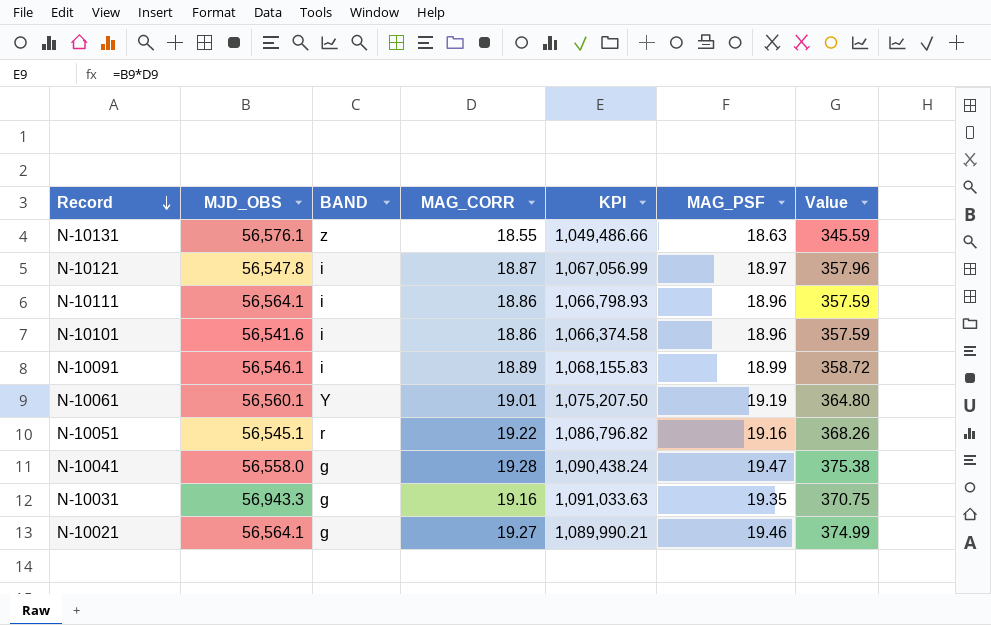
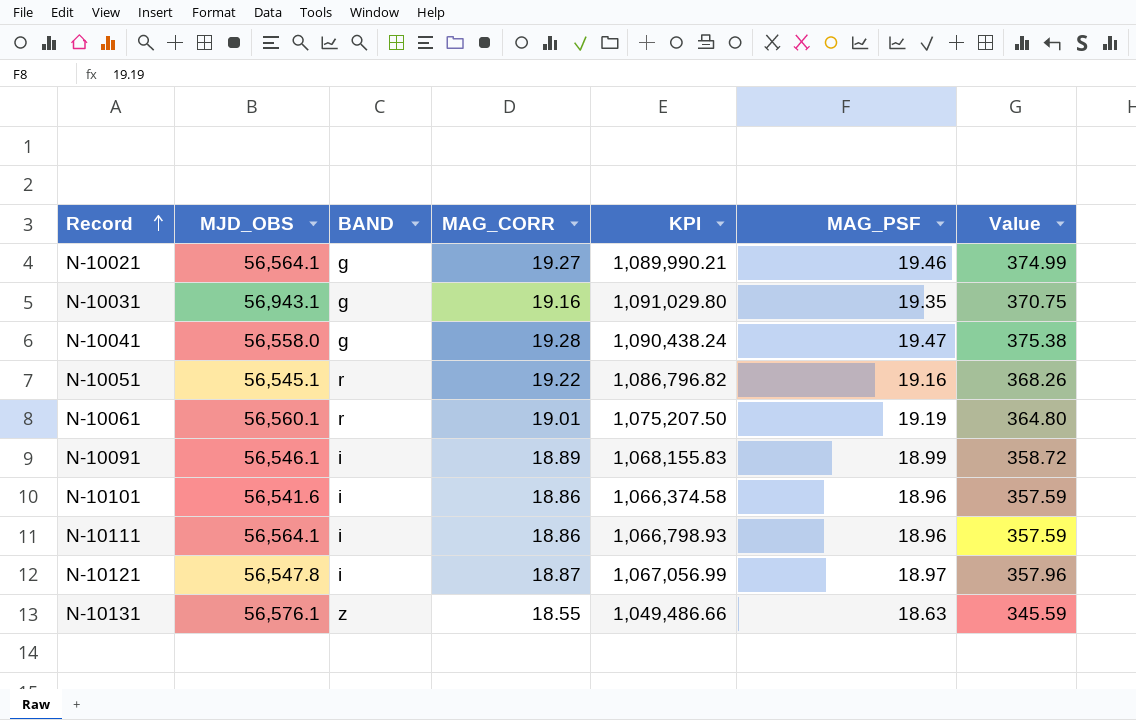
row order: Record descending -> Record ascending
N-10031 | MJD_OBS: 56,943.3 -> 56,943.1
N-10031 | KPI: 1,091,033.63 -> 1,091,029.80
N-10061 | BAND: Y -> r

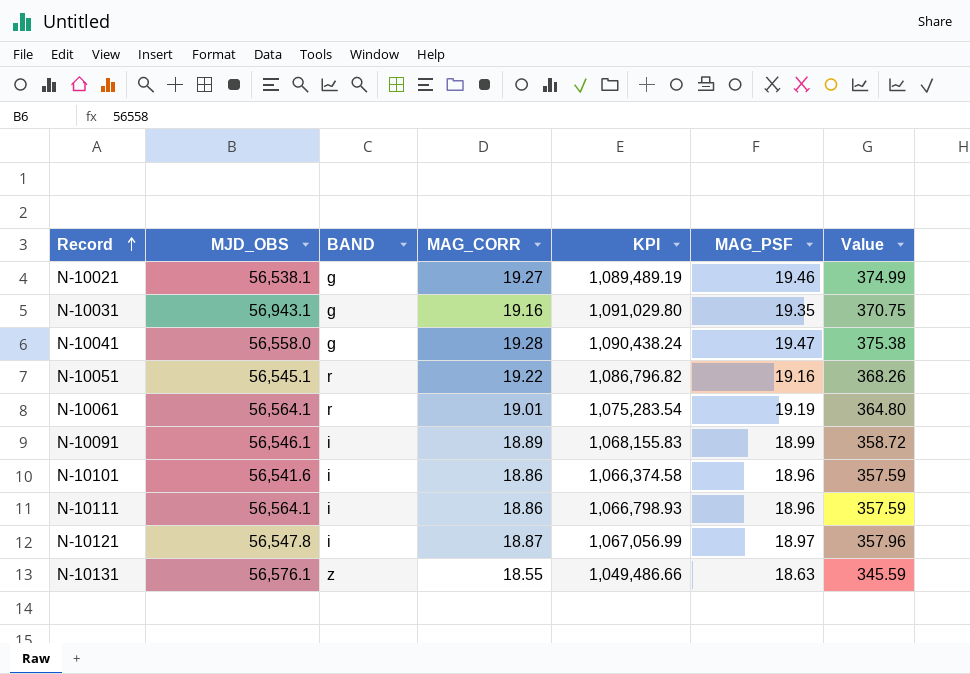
N-10021 | MJD_OBS: 56,564.1 -> 56,538.1
N-10021 | KPI: 1,089,990.21 -> 1,089,489.19
N-10061 | MJD_OBS: 56,560.1 -> 56,564.1
N-10061 | KPI: 1,075,207.50 -> 1,075,283.54

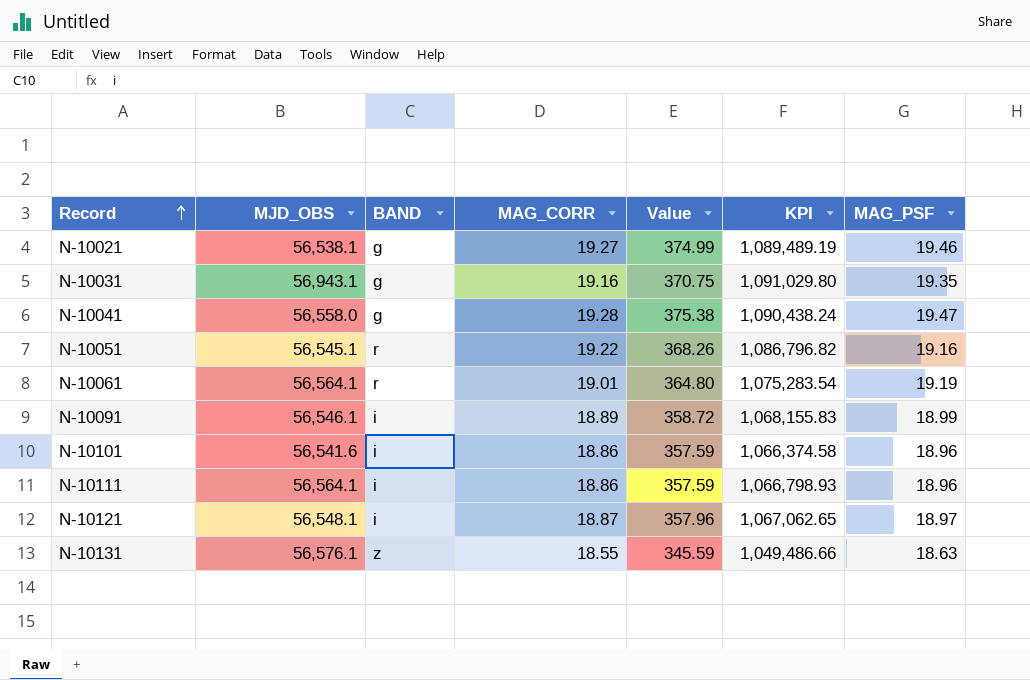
column Value | position: 7 -> 5
N-10121 | MJD_OBS: 56,547.8 -> 56,548.1
N-10121 | KPI: 1,067,056.99 -> 1,067,062.65

